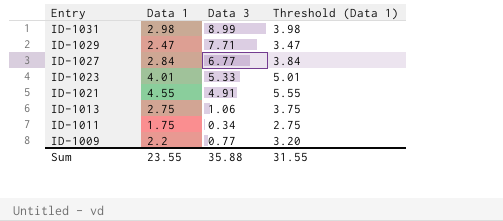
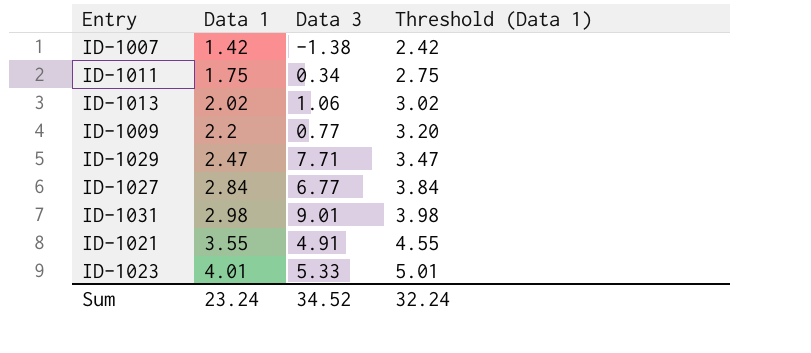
row order: Entry descending -> Data 1 ascending
row ID-1007: none -> 1.42 | -1.38 | 2.42
ID-1013 | Data 1: 2.75 -> 2.02
ID-1013 | Threshold (Data 1): 3.75 -> 3.02
ID-1031 | Data 3: 8.99 -> 9.01
ID-1021 | Data 1: 4.55 -> 3.55
ID-1021 | Threshold (Data 1): 5.55 -> 4.55
Sum | Data 1: 23.55 -> 23.24
Sum | Data 3: 35.88 -> 34.52
Sum | Threshold (Data 1): 31.55 -> 32.24

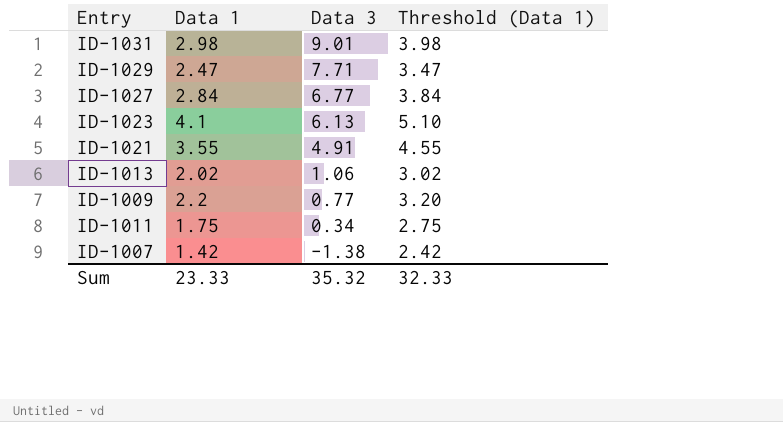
row order: Data 1 ascending -> Data 3 descending
ID-1023 | Data 1: 4.01 -> 4.1
ID-1023 | Data 3: 5.33 -> 6.13
ID-1023 | Threshold (Data 1): 5.01 -> 5.10
Sum | Data 1: 23.24 -> 23.33
Sum | Data 3: 34.52 -> 35.32
Sum | Threshold (Data 1): 32.24 -> 32.33

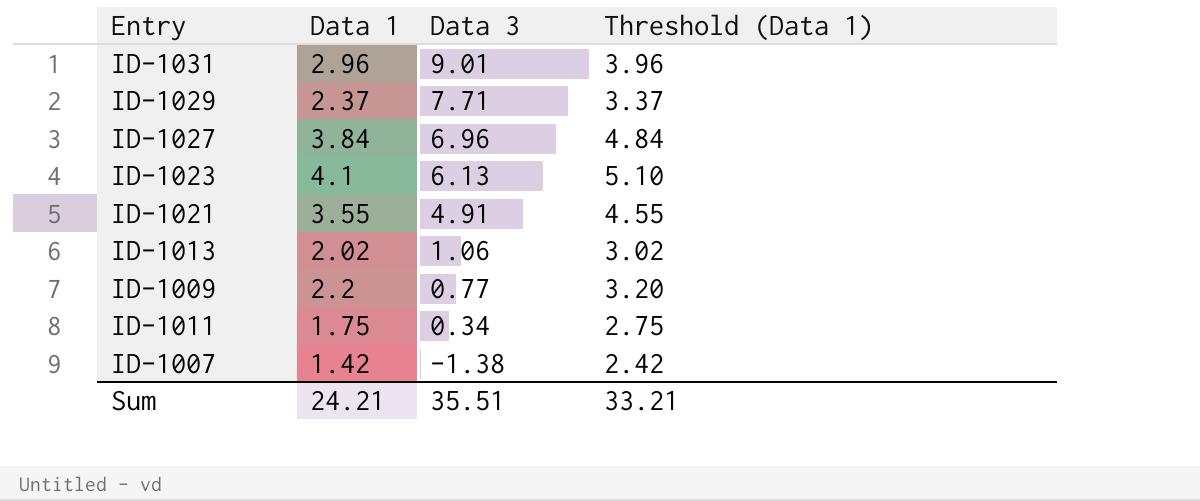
ID-1031 | Data 1: 2.98 -> 2.96
ID-1031 | Threshold (Data 1): 3.98 -> 3.96
ID-1029 | Data 1: 2.47 -> 2.37
ID-1029 | Threshold (Data 1): 3.47 -> 3.37
ID-1027 | Data 1: 2.84 -> 3.84
ID-1027 | Data 3: 6.77 -> 6.96
ID-1027 | Threshold (Data 1): 3.84 -> 4.84
Sum | Data 1: 23.33 -> 24.21
Sum | Data 3: 35.32 -> 35.51
Sum | Threshold (Data 1): 32.33 -> 33.21

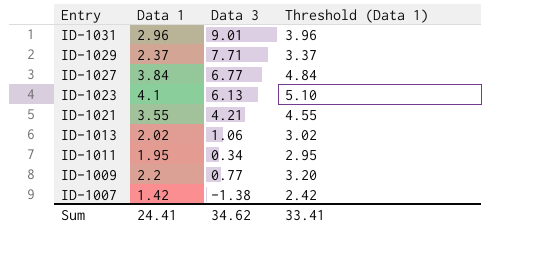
row order: Data 3 descending -> Entry descending
ID-1027 | Data 3: 6.96 -> 6.77
ID-1021 | Data 3: 4.91 -> 4.21
ID-1011 | Data 1: 1.75 -> 1.95
ID-1011 | Threshold (Data 1): 2.75 -> 2.95
Sum | Data 1: 24.21 -> 24.41
Sum | Data 3: 35.51 -> 34.62
Sum | Threshold (Data 1): 33.21 -> 33.41

